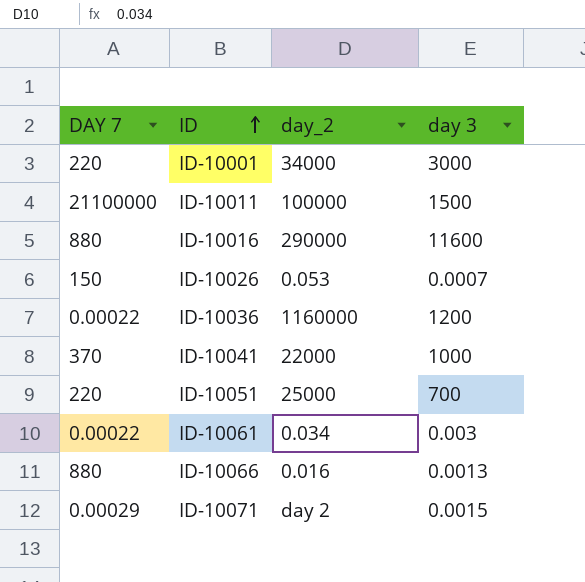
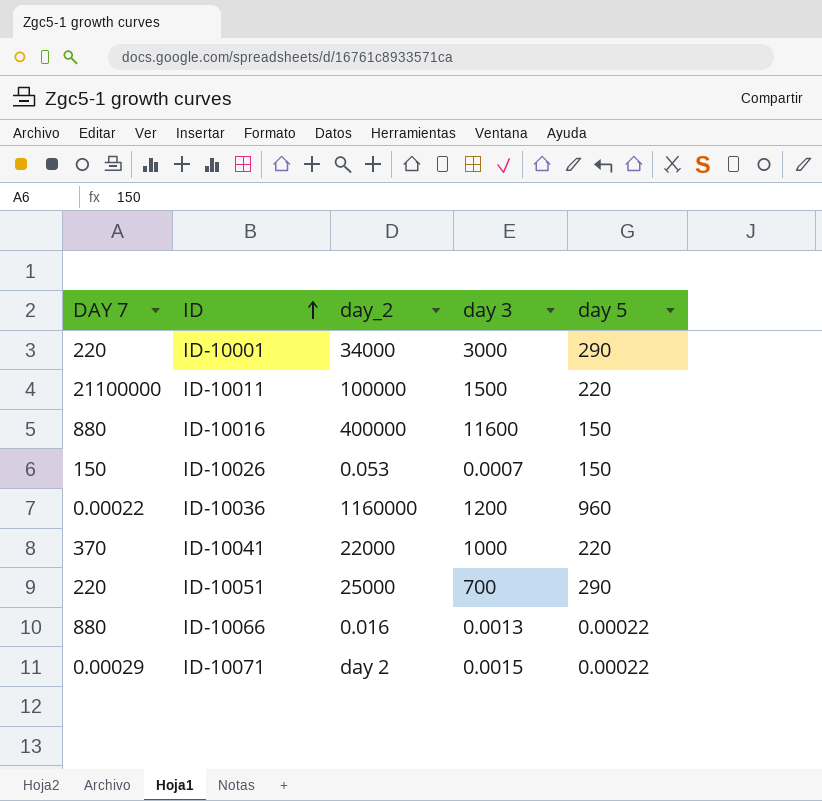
column day 5 | position: none -> 5
row ID-10061: 0.00022 | 0.034 | 0.003 -> none
ID-10016 | day_2: 290000 -> 400000

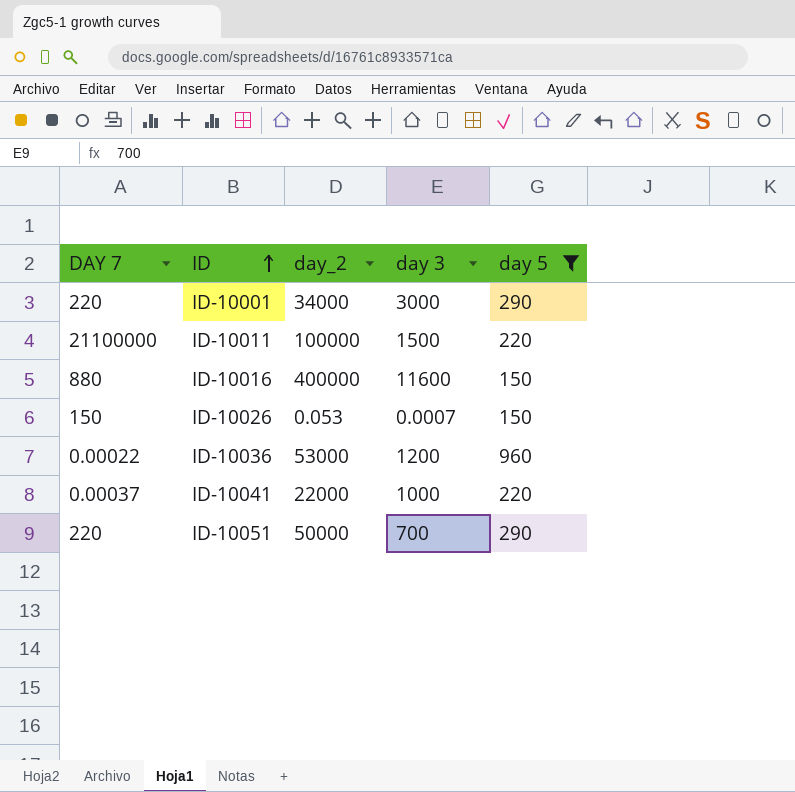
filter: none -> day 5 != 0.00022
ID-10036 | day_2: 1160000 -> 53000
ID-10041 | DAY 7: 370 -> 0.00037
ID-10051 | day_2: 25000 -> 50000

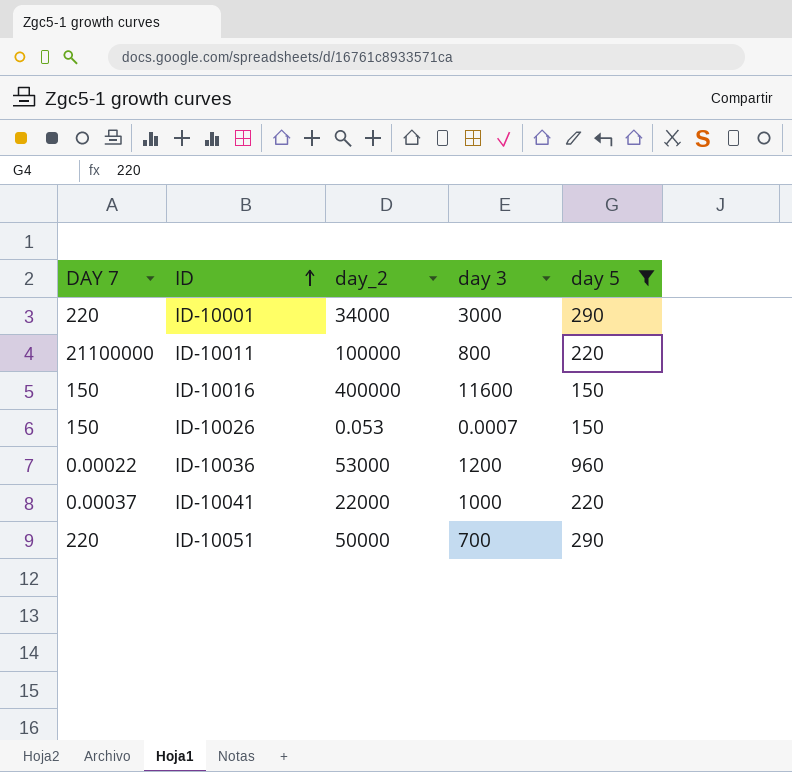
ID-10011 | day 3: 1500 -> 800
ID-10016 | DAY 7: 880 -> 150

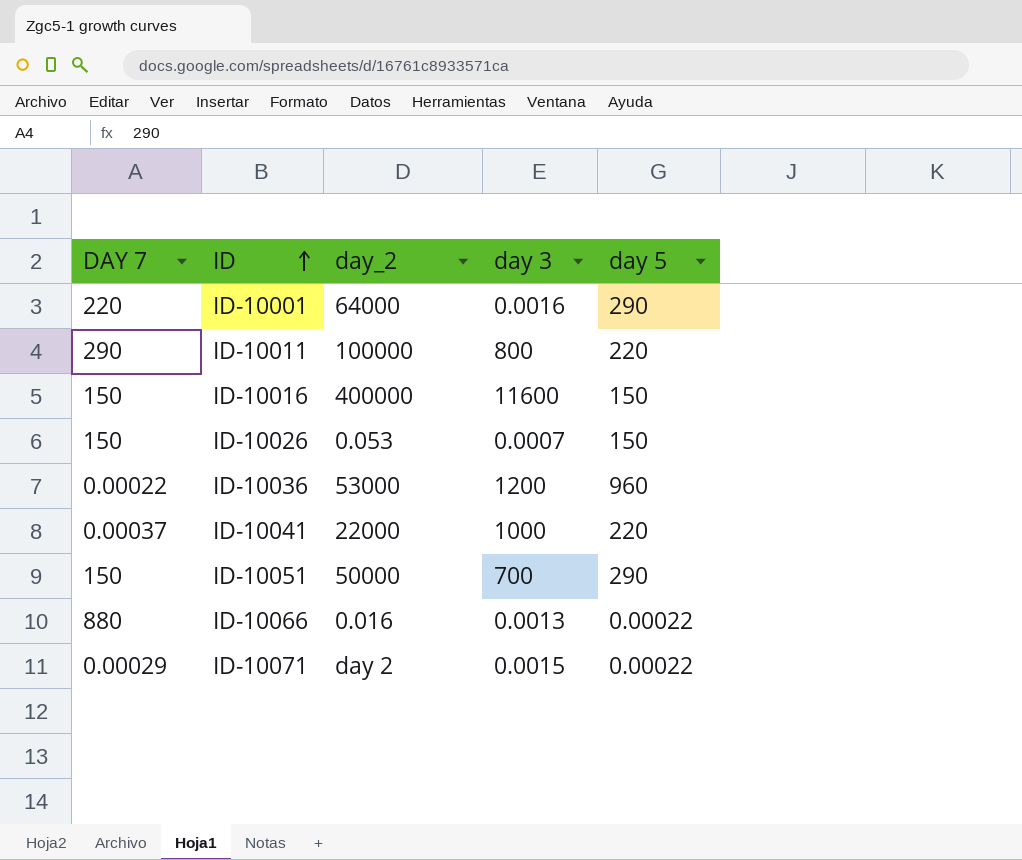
filter: day 5 != 0.00022 -> none
ID-10001 | day_2: 34000 -> 64000
ID-10001 | day 3: 3000 -> 0.0016
ID-10011 | DAY 7: 21100000 -> 290
ID-10051 | DAY 7: 220 -> 150

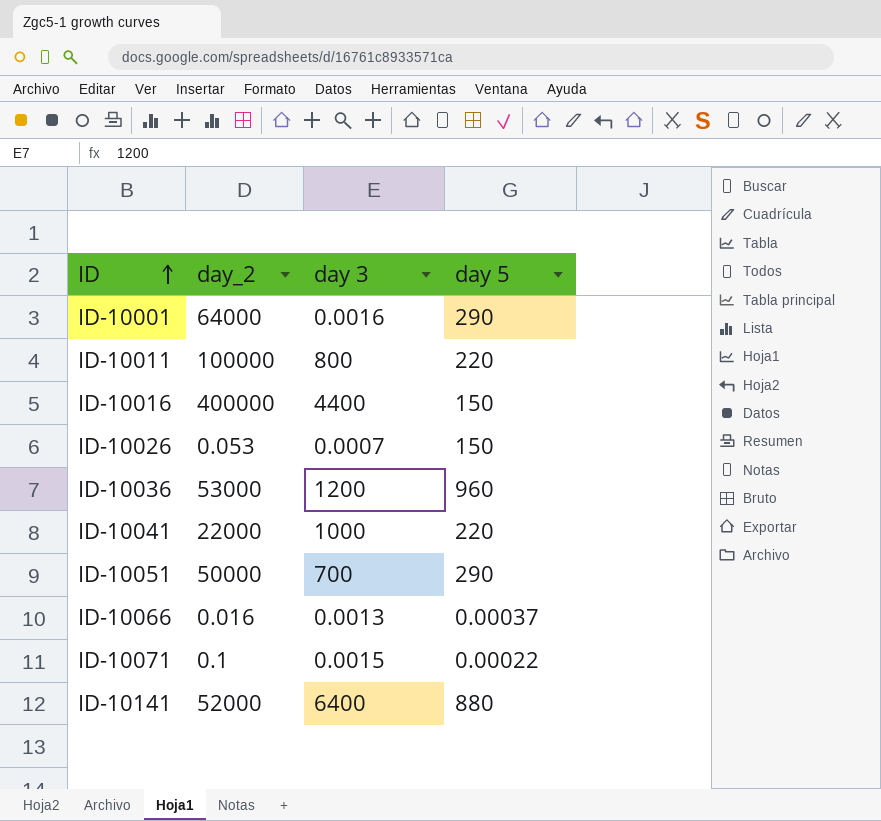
column DAY 7 | position: 1 -> none
ID-10016 | day 3: 11600 -> 4400
ID-10066 | day 5: 0.00022 -> 0.00037
ID-10071 | day_2: day 2 -> 0.1
row ID-10141: none -> 52000 | 6400 | 880

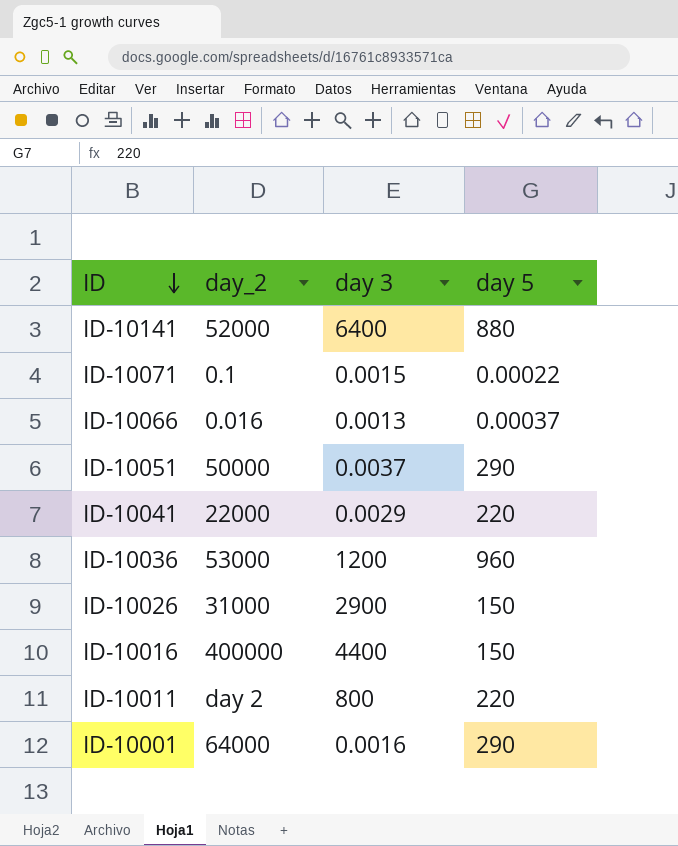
row order: ID ascending -> ID descending
ID-10051 | day 3: 700 -> 0.0037
ID-10041 | day 3: 1000 -> 0.0029
ID-10026 | day_2: 0.053 -> 31000
ID-10026 | day 3: 0.0007 -> 2900
ID-10011 | day_2: 100000 -> day 2

